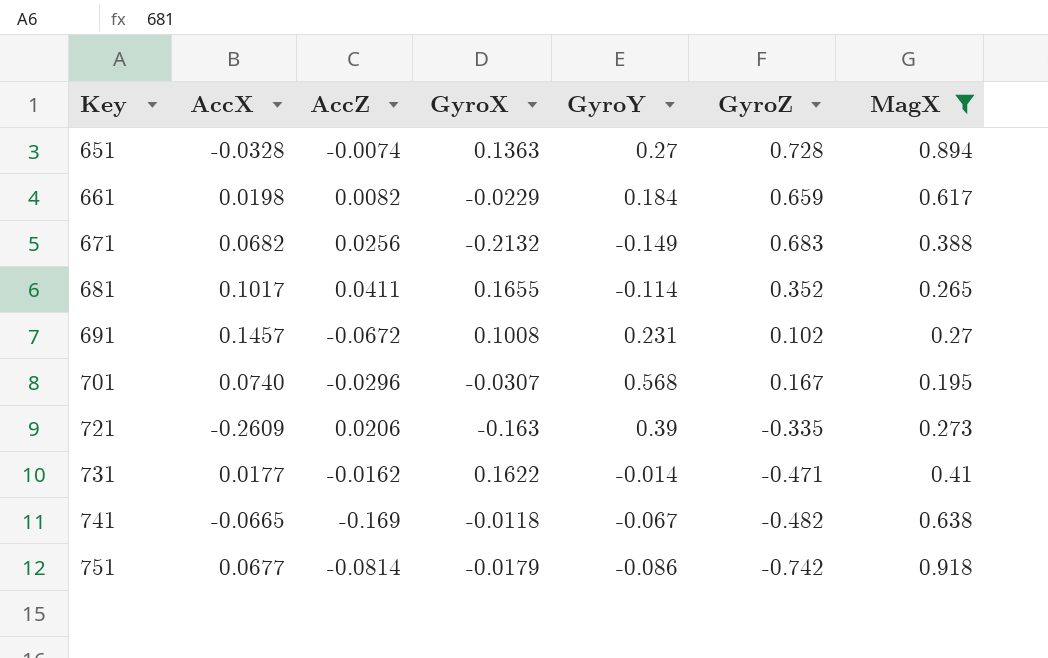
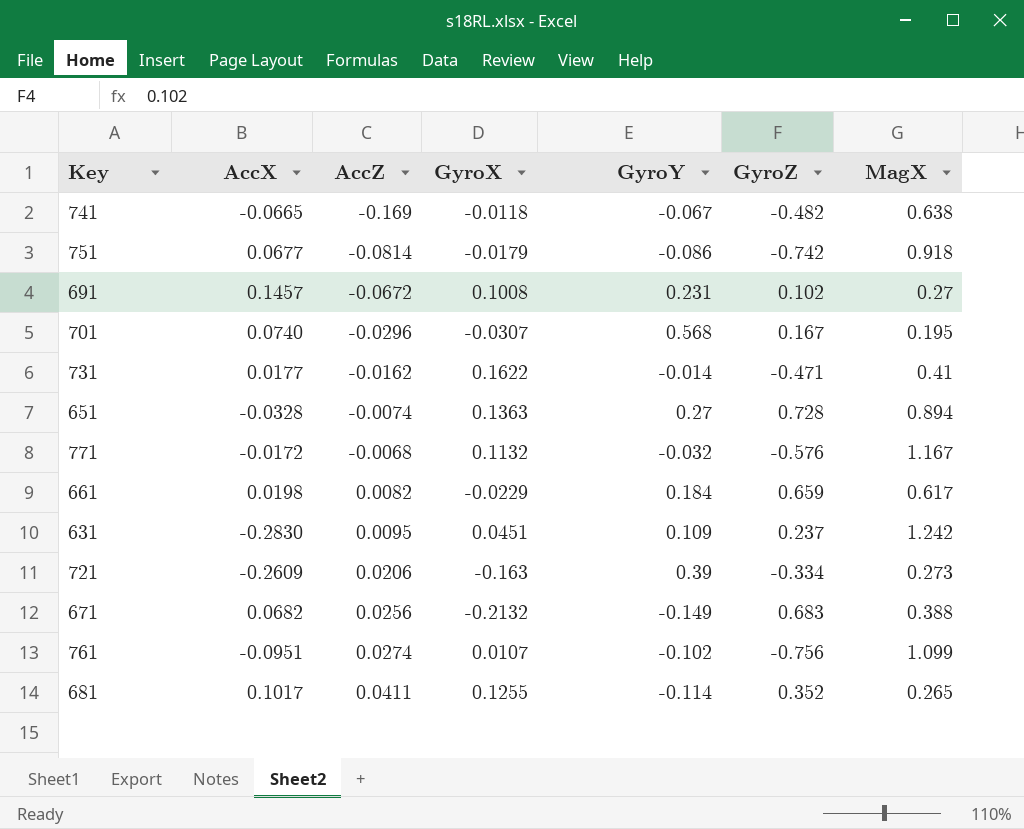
filter: MagX <= 0.918 -> none
row order: Key ascending -> AccZ ascending
721 | GyroZ: -0.335 -> -0.334
681 | GyroX: 0.1655 -> 0.1255

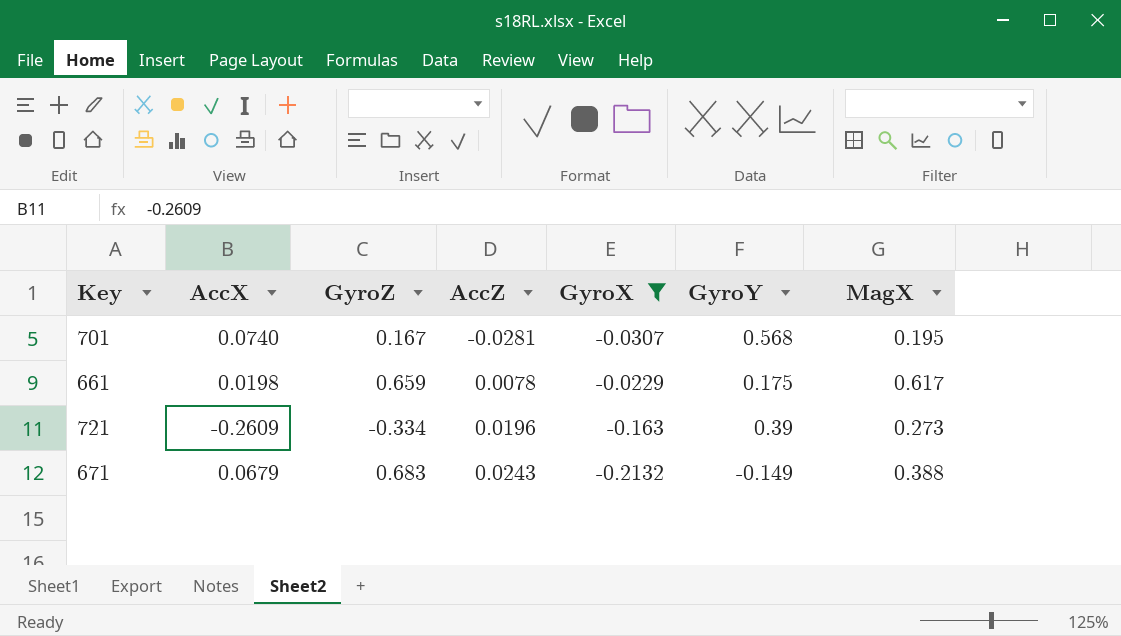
filter: none -> GyroX <= -0.0229
column GyroZ | position: 6 -> 3
701 | AccZ: -0.0296 -> -0.0281
661 | AccZ: 0.0082 -> 0.0078
661 | GyroY: 0.184 -> 0.175
721 | AccZ: 0.0206 -> 0.0196
671 | AccX: 0.0682 -> 0.0679
671 | AccZ: 0.0256 -> 0.0243

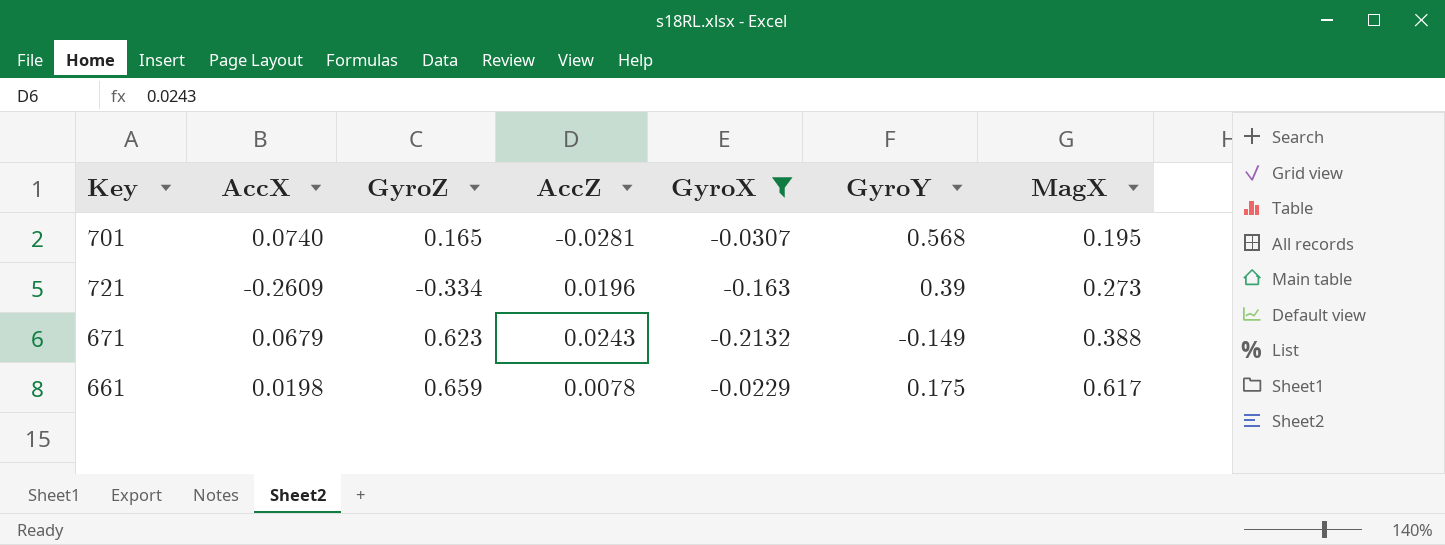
row order: AccZ ascending -> MagX ascending
701 | GyroZ: 0.167 -> 0.165
671 | GyroZ: 0.683 -> 0.623

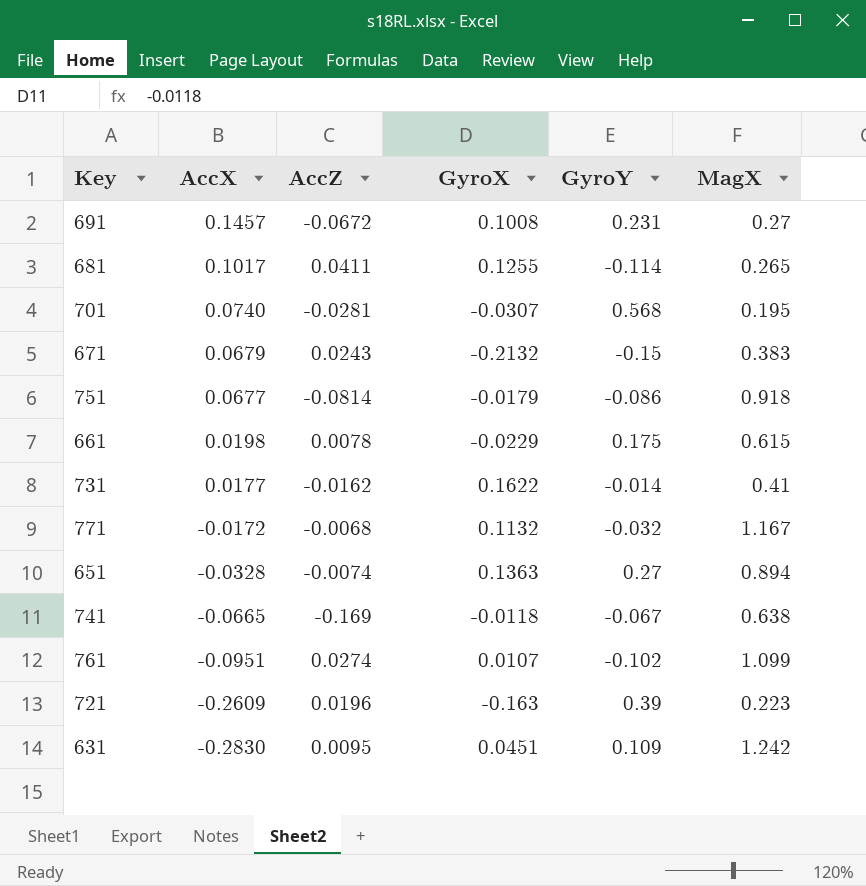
filter: GyroX <= -0.0229 -> none
row order: MagX ascending -> AccX descending
column GyroZ | position: 3 -> none
671 | GyroY: -0.149 -> -0.15
671 | MagX: 0.388 -> 0.383
661 | MagX: 0.617 -> 0.615
721 | MagX: 0.273 -> 0.223

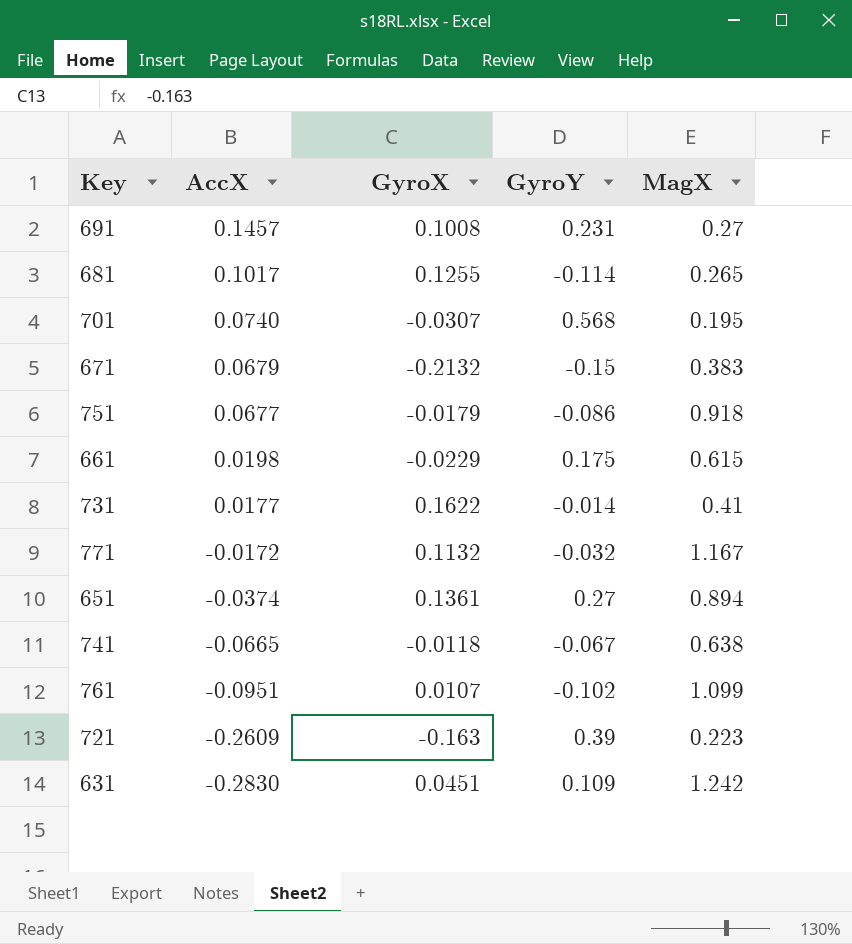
column AccZ | position: 3 -> none
651 | AccX: -0.0328 -> -0.0374
651 | GyroX: 0.1363 -> 0.1361

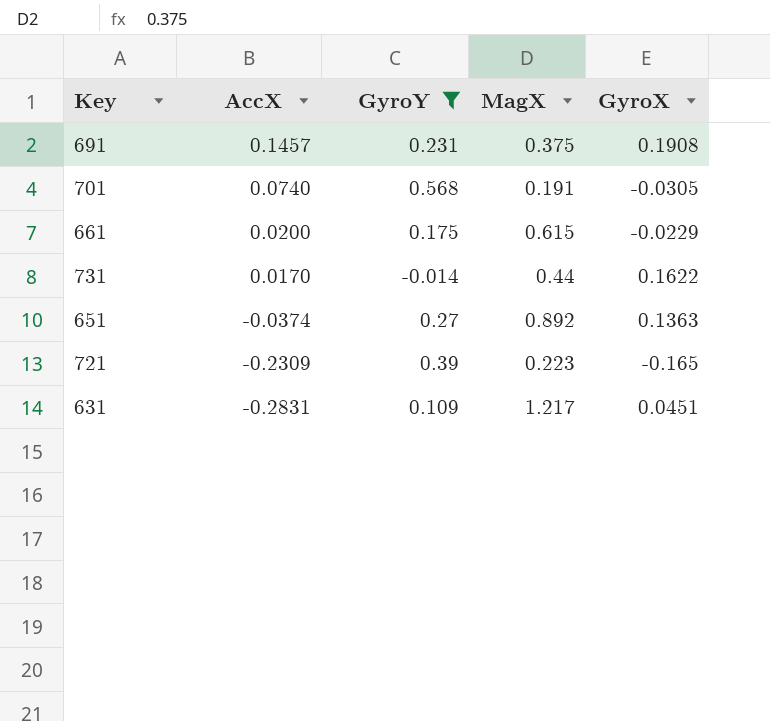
filter: none -> GyroY >= -0.014
column GyroX | position: 3 -> 5
691 | MagX: 0.27 -> 0.375
691 | GyroX: 0.1008 -> 0.1908
701 | MagX: 0.195 -> 0.191
701 | GyroX: -0.0307 -> -0.0305
661 | AccX: 0.0198 -> 0.0200
731 | AccX: 0.0177 -> 0.0170
731 | MagX: 0.41 -> 0.44
651 | MagX: 0.894 -> 0.892
651 | GyroX: 0.1361 -> 0.1363
721 | AccX: -0.2609 -> -0.2309
721 | GyroX: -0.163 -> -0.165
631 | AccX: -0.2830 -> -0.2831
631 | MagX: 1.242 -> 1.217

